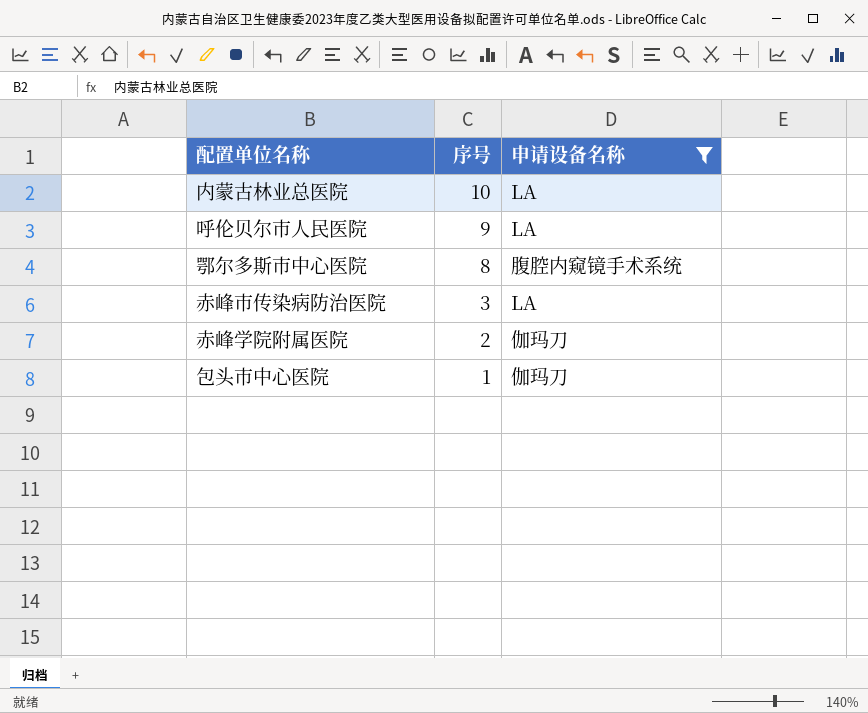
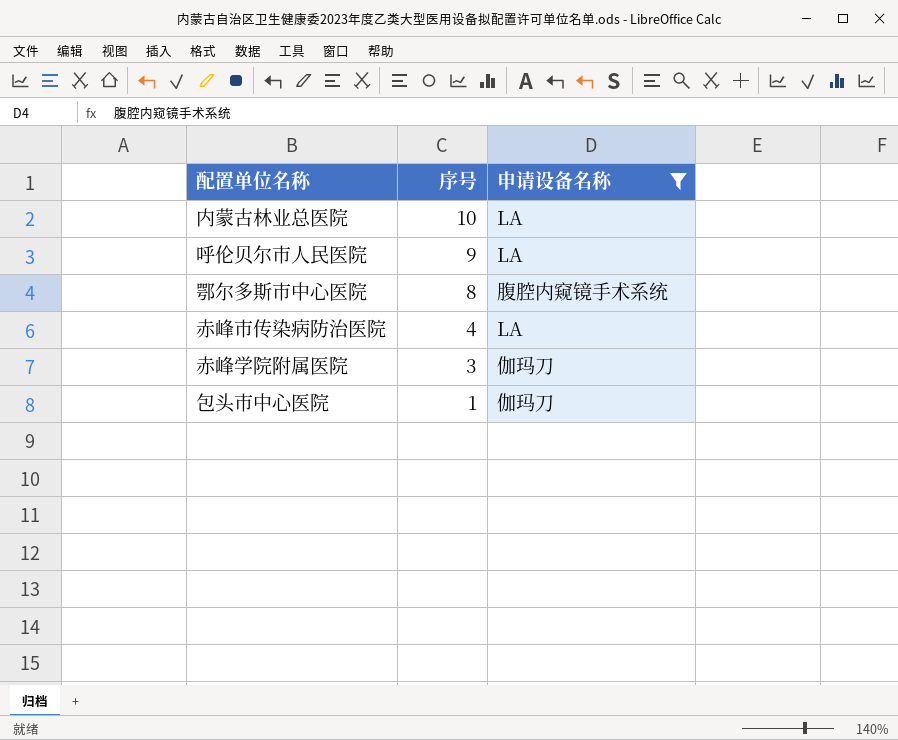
赤峰市传染病防治医院 | 序号: 3 -> 4
赤峰学院附属医院 | 序号: 2 -> 3

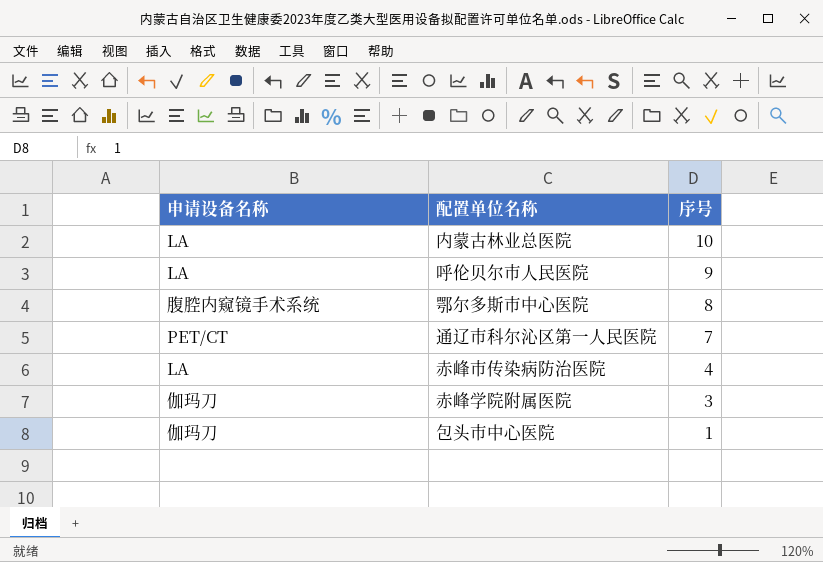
filter: 申请设备名称 != PET/CT -> none
column 申请设备名称 | position: 3 -> 1

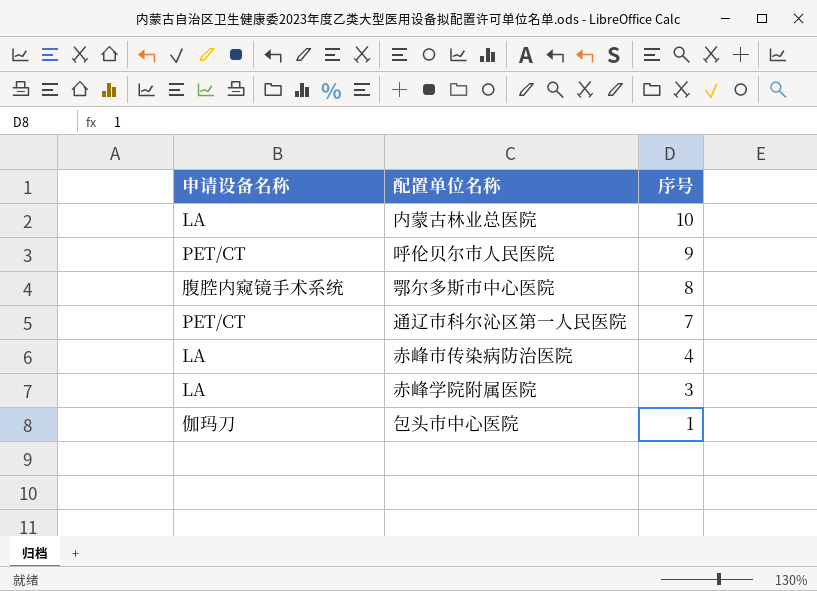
呼伦贝尔市人民医院 | 申请设备名称: LA -> PET/CT
赤峰学院附属医院 | 申请设备名称: 伽玛刀 -> LA

